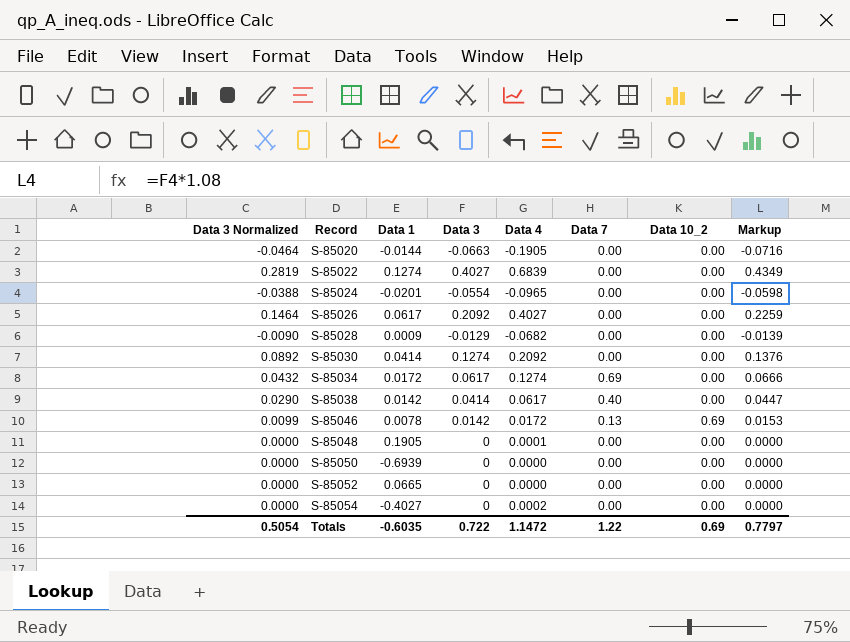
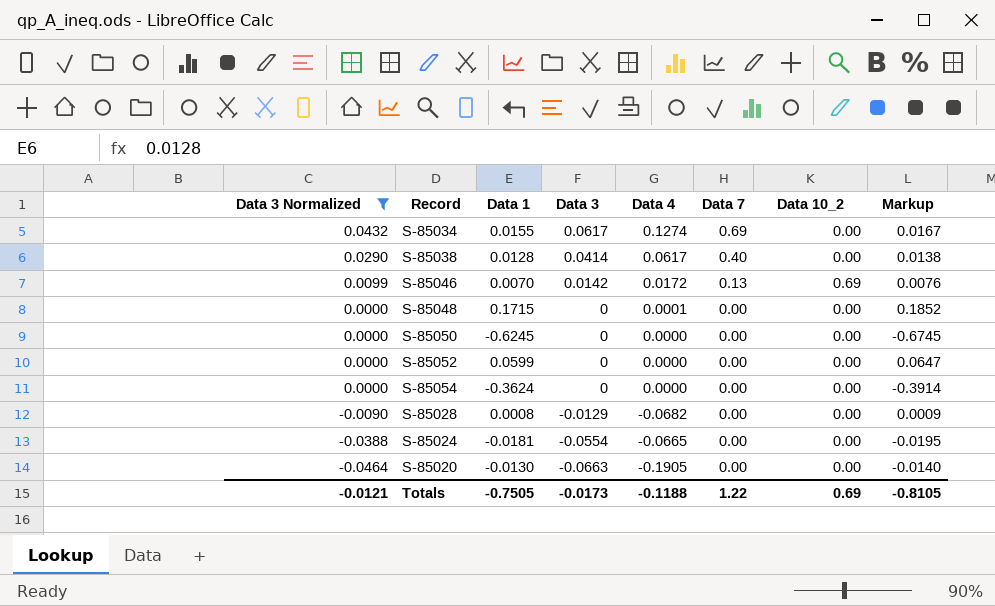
filter: none -> Data 3 Normalized <= 0.0432
row order: Record ascending -> Data 3 Normalized descending
column Markup | formula: [Data 3] * 1.08 -> [Data 1] * 1.08
S-85034 | Data 1: 0.0172 -> 0.0155
S-85038 | Data 1: 0.0142 -> 0.0128
S-85046 | Data 1: 0.0078 -> 0.0070
S-85048 | Data 1: 0.1905 -> 0.1715
S-85050 | Data 1: -0.6939 -> -0.6245
S-85052 | Data 1: 0.0665 -> 0.0599
S-85054 | Data 1: -0.4027 -> -0.3624
S-85054 | Data 4: 0.0002 -> 0.0000
S-85028 | Data 1: 0.0009 -> 0.0008
S-85024 | Data 1: -0.0201 -> -0.0181
S-85024 | Data 4: -0.0965 -> -0.0665
S-85020 | Data 1: -0.0144 -> -0.0130
Totals | Data 3 Normalized: 0.5054 -> -0.0121
Totals | Data 1: -0.6035 -> -0.7505
Totals | Data 3: 0.722 -> -0.0173
Totals | Data 4: 1.1472 -> -0.1188
Totals | Markup: 0.7797 -> -0.8105

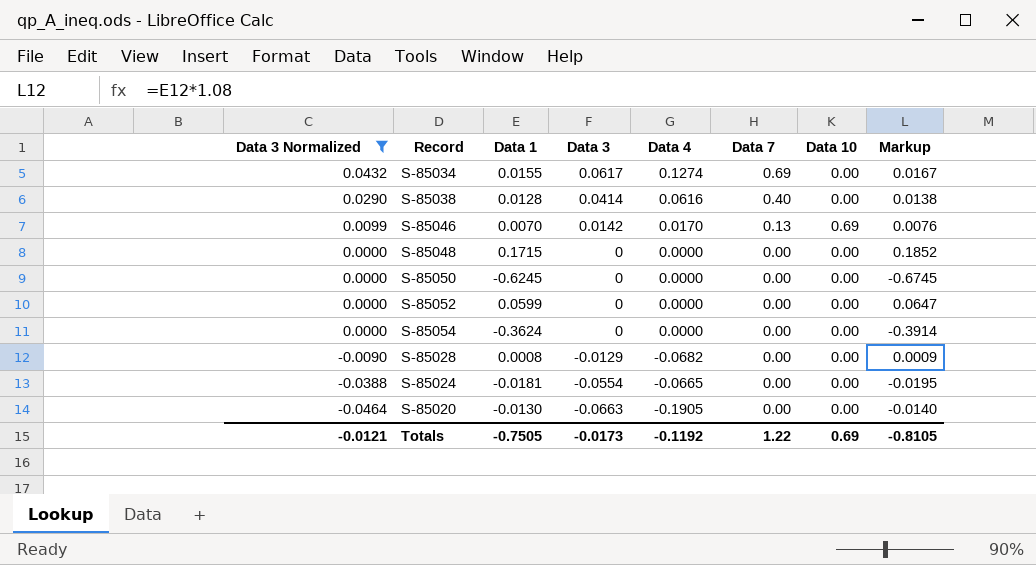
column name: Data 10_2 -> Data 10
S-85038 | Data 4: 0.0617 -> 0.0616
S-85046 | Data 4: 0.0172 -> 0.0170
S-85048 | Data 4: 0.0001 -> 0.0000
Totals | Data 4: -0.1188 -> -0.1192

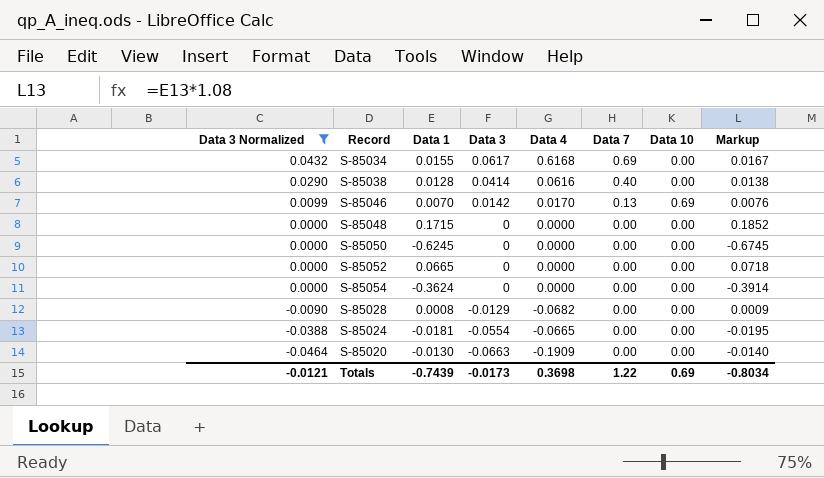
S-85034 | Data 4: 0.1274 -> 0.6168
S-85052 | Data 1: 0.0599 -> 0.0665
S-85052 | Markup: 0.0647 -> 0.0718
S-85020 | Data 4: -0.1905 -> -0.1909
Totals | Data 1: -0.7505 -> -0.7439
Totals | Data 4: -0.1192 -> 0.3698
Totals | Markup: -0.8105 -> -0.8034

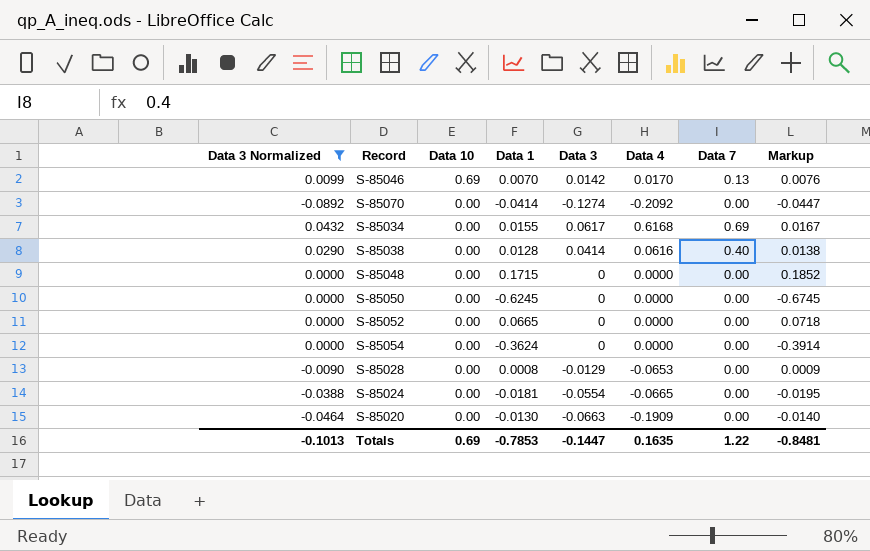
row order: Data 3 Normalized descending -> Data 10 descending
column Data 10 | position: 7 -> 3
row S-85070: none -> -0.0892 | 0.00 | -0.0414 | -0.1274 | -0.2092 | 0.00 | -0.0447
S-85028 | Data 4: -0.0682 -> -0.0653
Totals | Data 3 Normalized: -0.0121 -> -0.1013
Totals | Data 1: -0.7439 -> -0.7853
Totals | Data 3: -0.0173 -> -0.1447
Totals | Data 4: 0.3698 -> 0.1635
Totals | Markup: -0.8034 -> -0.8481

